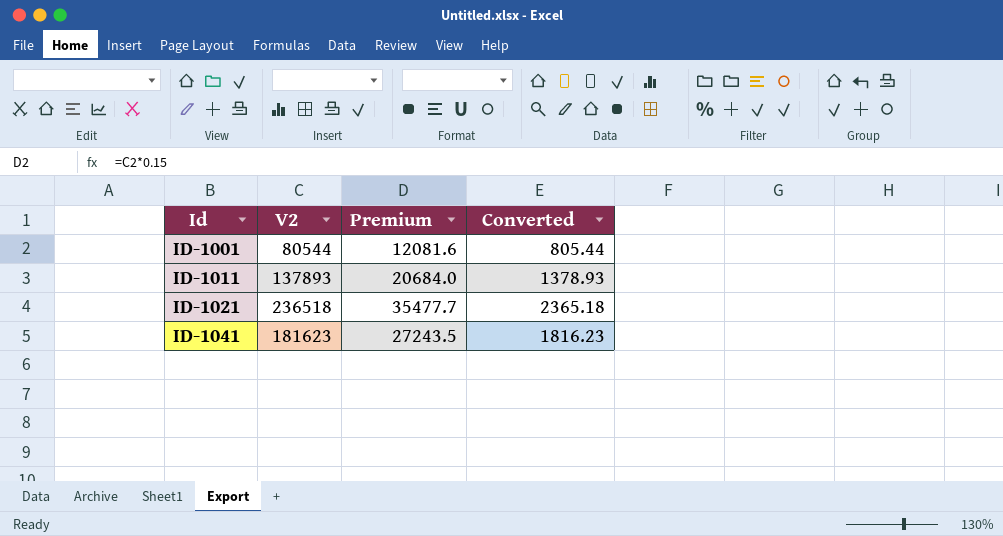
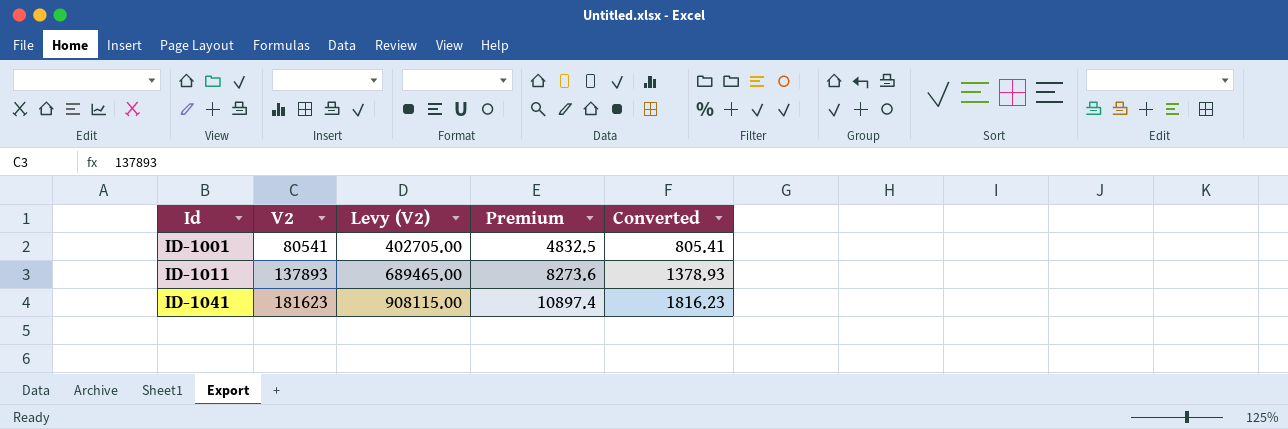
column Levy (V2) | formula: none -> [V2] * 5
column Premium | formula: [V2] * 0.15 -> [V2] * 0.06
row ID-1021: 236518 | 35477.7 | 2365.18 -> none
ID-1001 | V2: 80544 -> 80541
ID-1001 | Converted: 805.44 -> 805.41

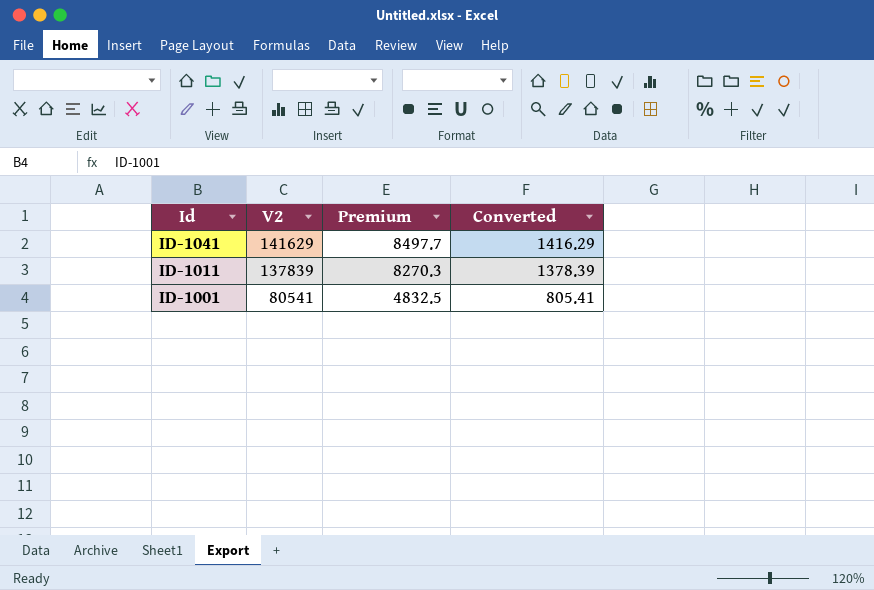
row order: Id ascending -> Id descending
column Levy (V2) | formula: [V2] * 5 -> none
ID-1041 | V2: 181623 -> 141629
ID-1041 | Premium: 10897.4 -> 8497.7
ID-1041 | Converted: 1816.23 -> 1416.29
ID-1011 | V2: 137893 -> 137839
ID-1011 | Premium: 8273.6 -> 8270.3
ID-1011 | Converted: 1378.93 -> 1378.39

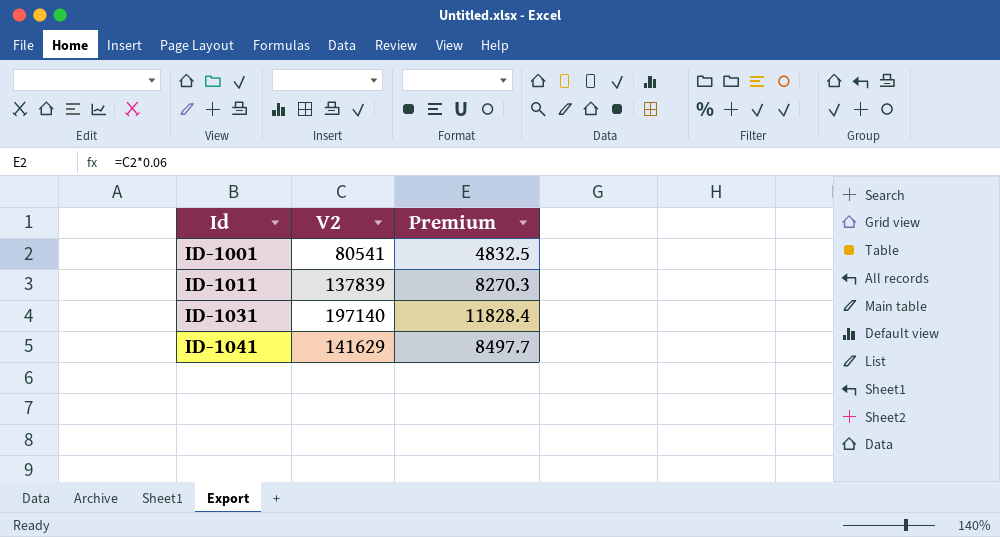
row order: Id descending -> Id ascending
column Converted | formula: [V2] * 0.01 -> none
row ID-1031: none -> 197140 | 11828.4

